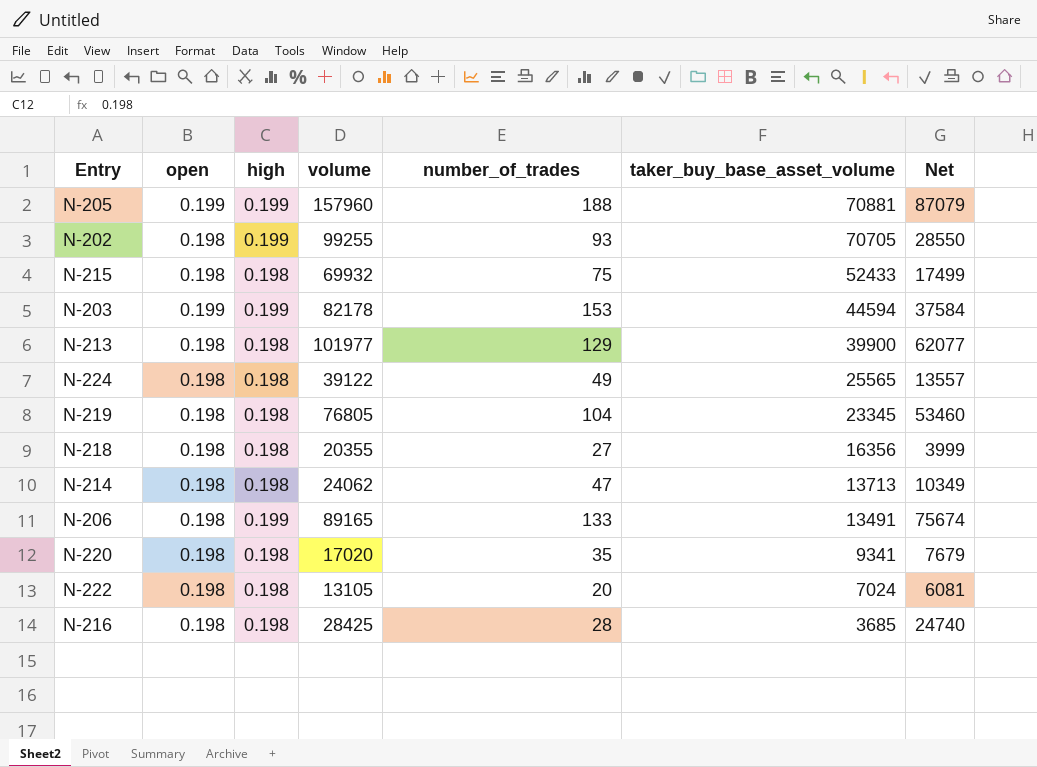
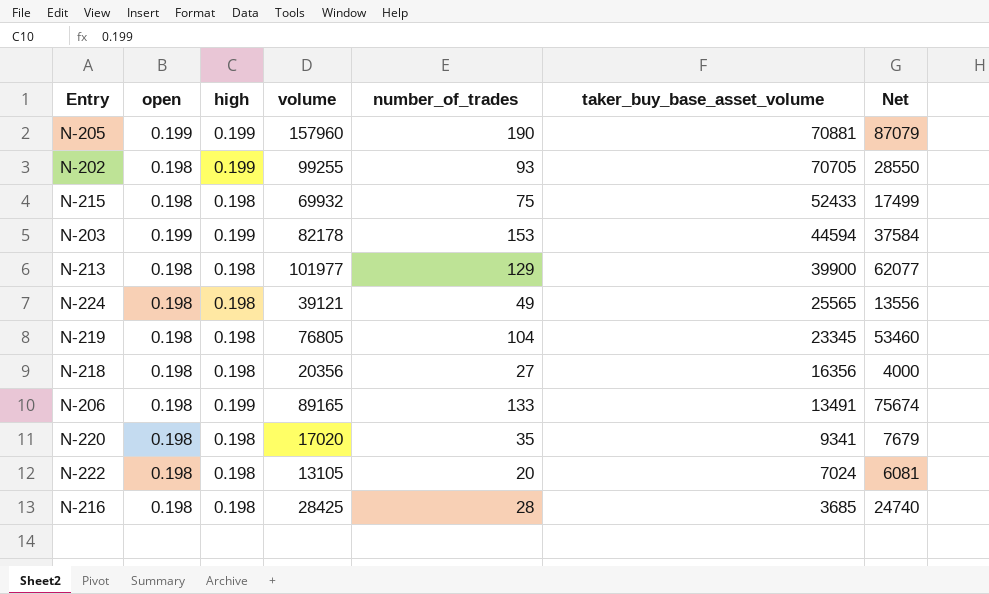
row N-214: 0.198 | 0.198 | 24062 | 47 | 13713 | 10349 -> none
N-205 | number_of_trades: 188 -> 190
N-224 | volume: 39122 -> 39121
N-224 | Net: 13557 -> 13556
N-218 | volume: 20355 -> 20356
N-218 | Net: 3999 -> 4000

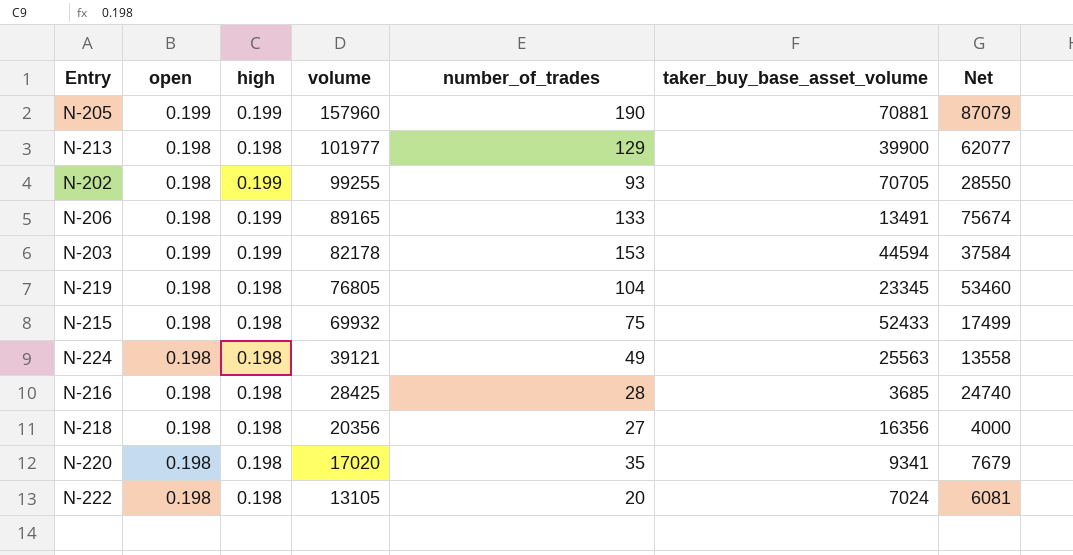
row order: taker_buy_base_asset_volume descending -> volume descending
N-224 | taker_buy_base_asset_volume: 25565 -> 25563
N-224 | Net: 13556 -> 13558

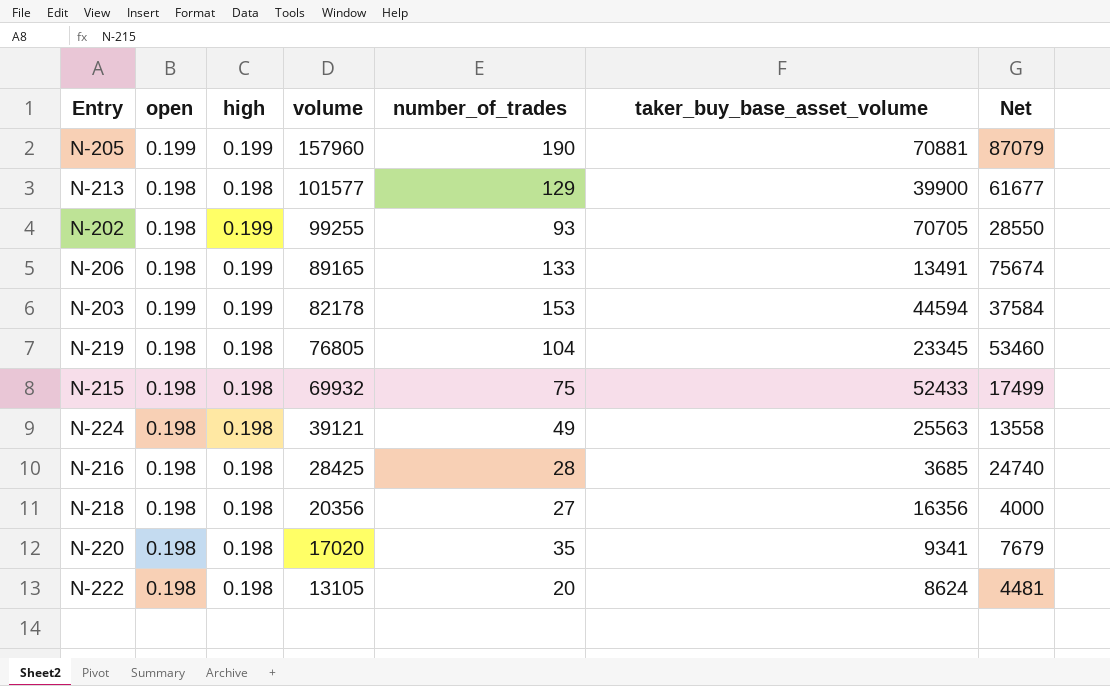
N-213 | volume: 101977 -> 101577
N-213 | Net: 62077 -> 61677
N-222 | taker_buy_base_asset_volume: 7024 -> 8624
N-222 | Net: 6081 -> 4481

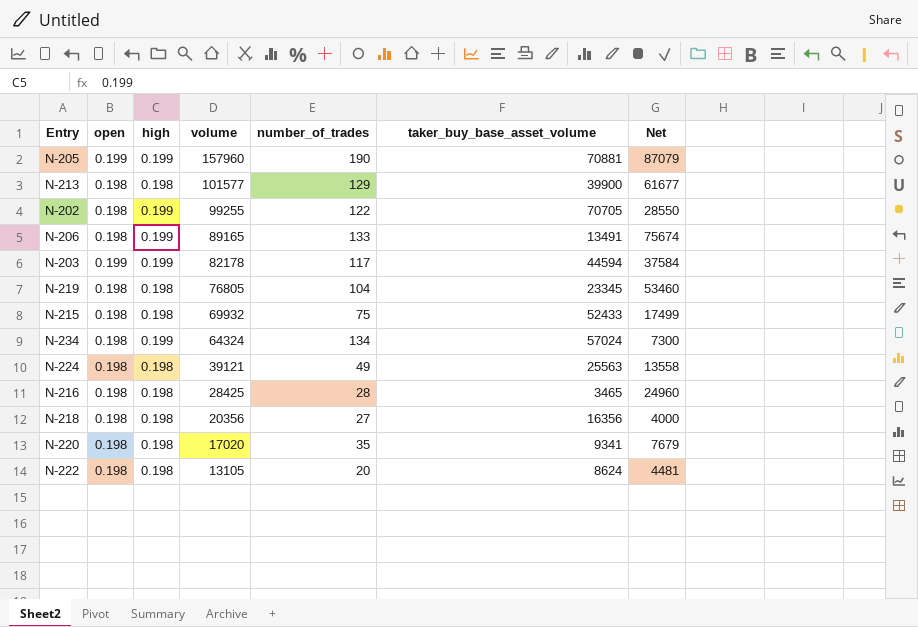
N-202 | number_of_trades: 93 -> 122
N-203 | number_of_trades: 153 -> 117
row N-234: none -> 0.198 | 0.199 | 64324 | 134 | 57024 | 7300
N-216 | taker_buy_base_asset_volume: 3685 -> 3465
N-216 | Net: 24740 -> 24960

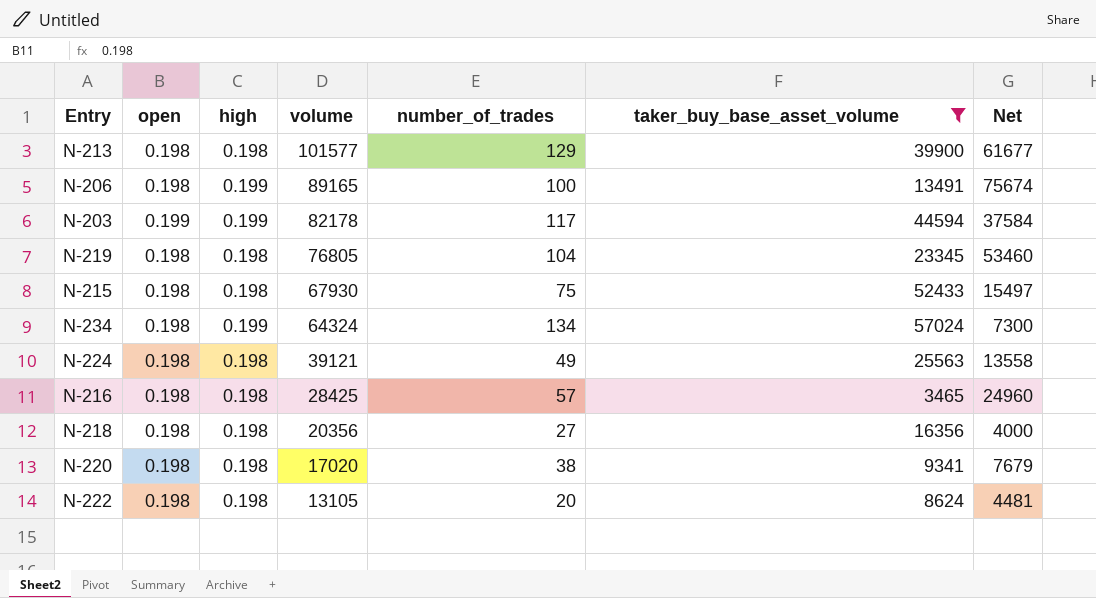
filter: none -> taker_buy_base_asset_volume <= 57024
N-206 | number_of_trades: 133 -> 100
N-215 | volume: 69932 -> 67930
N-215 | Net: 17499 -> 15497
N-216 | number_of_trades: 28 -> 57
N-220 | number_of_trades: 35 -> 38

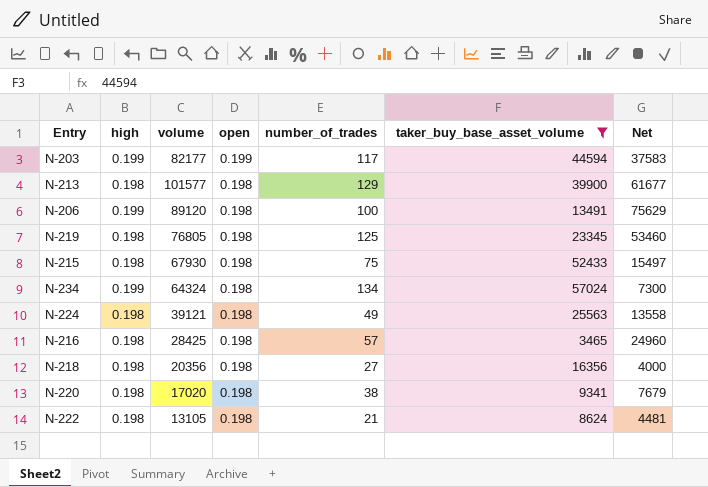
row order: volume descending -> open descending
column open | position: 2 -> 4
N-203 | volume: 82178 -> 82177
N-203 | Net: 37584 -> 37583
N-206 | volume: 89165 -> 89120
N-206 | Net: 75674 -> 75629
N-219 | number_of_trades: 104 -> 125
N-222 | number_of_trades: 20 -> 21

